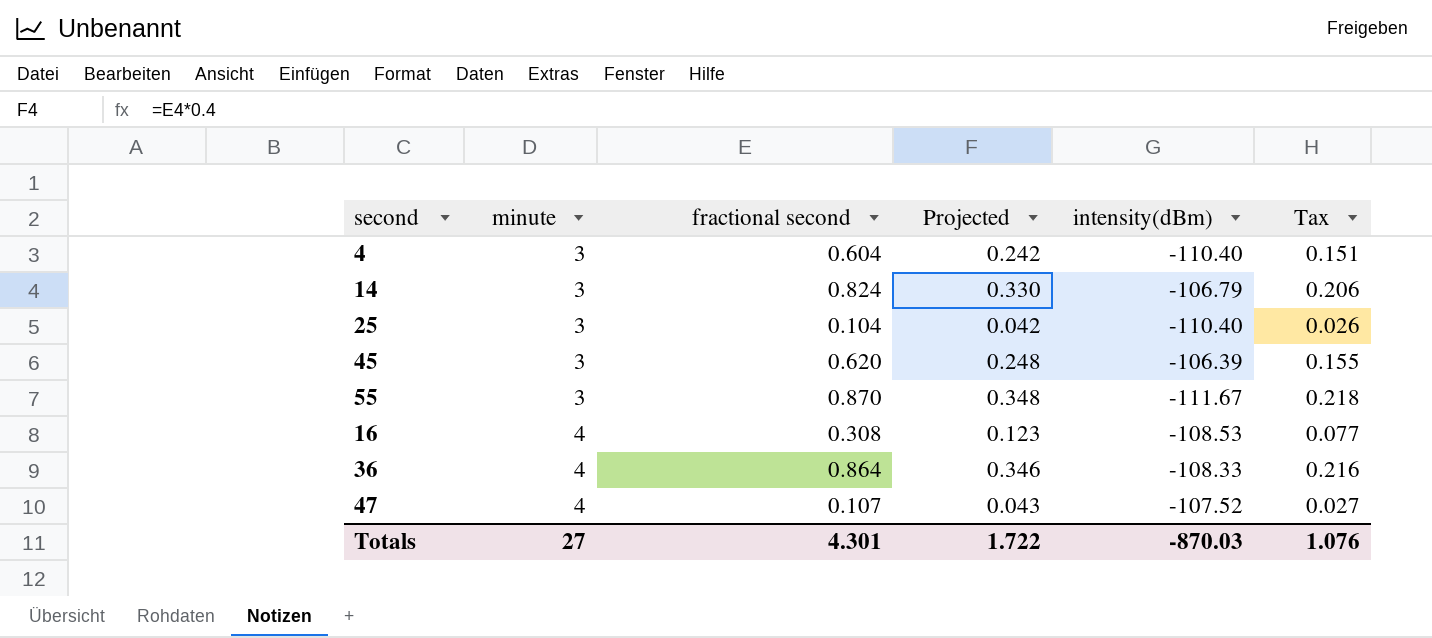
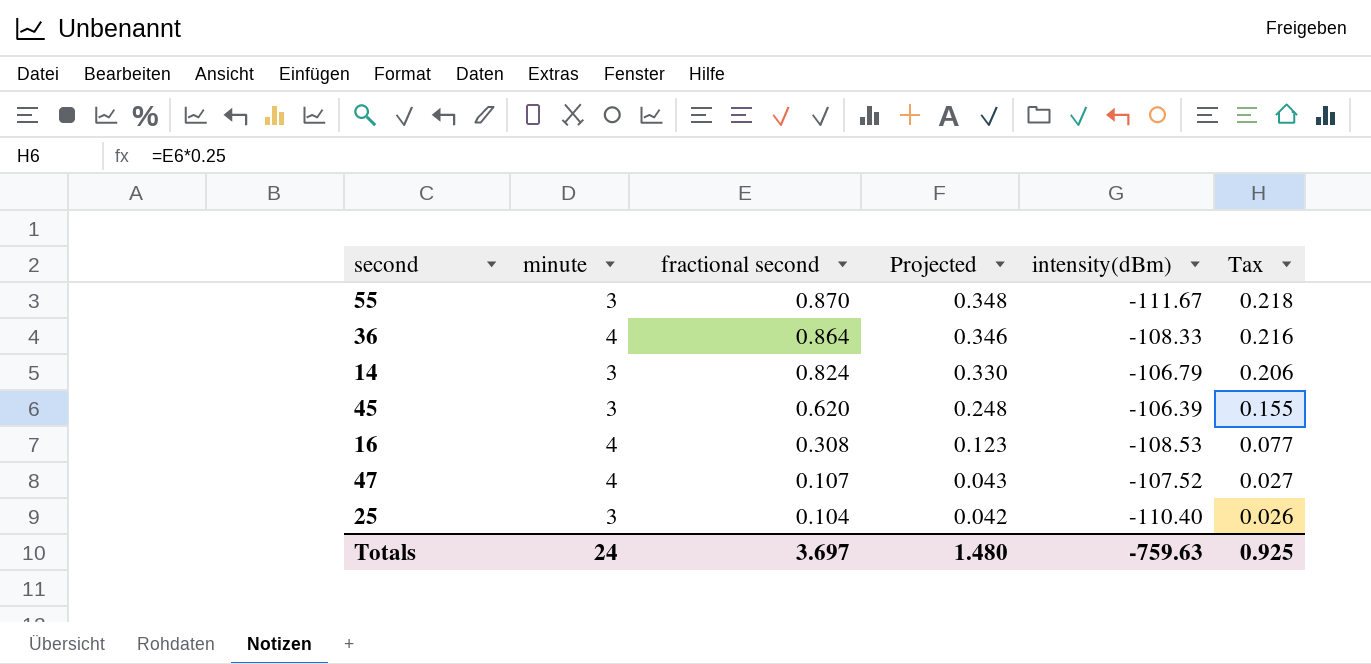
row order: minute ascending -> fractional second descending
row 4: 3 | 0.604 | 0.242 | -110.40 | 0.151 -> none
Totals | minute: 27 -> 24
Totals | fractional second: 4.301 -> 3.697
Totals | Projected: 1.722 -> 1.480
Totals | intensity(dBm): -870.03 -> -759.63
Totals | Tax: 1.076 -> 0.925

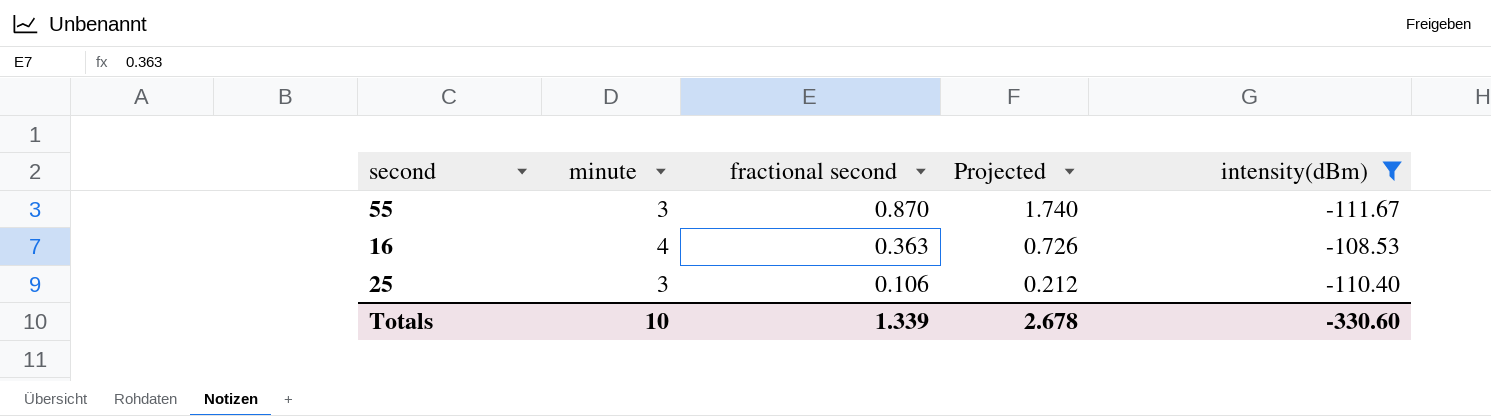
filter: none -> intensity(dBm) <= -108.53
column Tax | formula: [fractional second] * 0.25 -> none
column Projected | formula: [fractional second] * 0.4 -> [fractional second] * 2
16 | fractional second: 0.308 -> 0.363
25 | fractional second: 0.104 -> 0.106
Totals | minute: 24 -> 10
Totals | fractional second: 3.697 -> 1.339
Totals | Projected: 1.480 -> 2.678
Totals | intensity(dBm): -759.63 -> -330.60

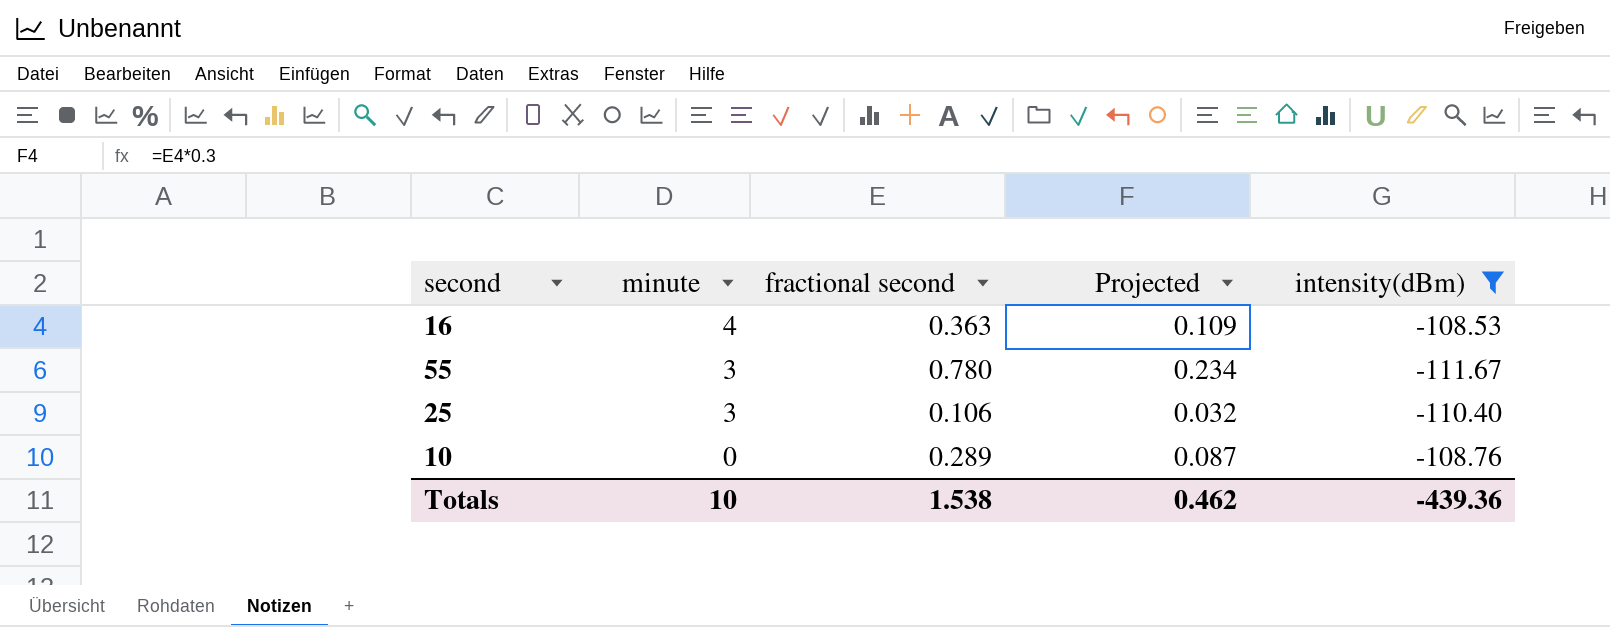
row order: fractional second descending -> minute descending
column Projected | formula: [fractional second] * 2 -> [fractional second] * 0.3
55 | fractional second: 0.870 -> 0.780
row 10: none -> 0 | 0.289 | 0.087 | -108.76
Totals | fractional second: 1.339 -> 1.538
Totals | Projected: 2.678 -> 0.462
Totals | intensity(dBm): -330.60 -> -439.36

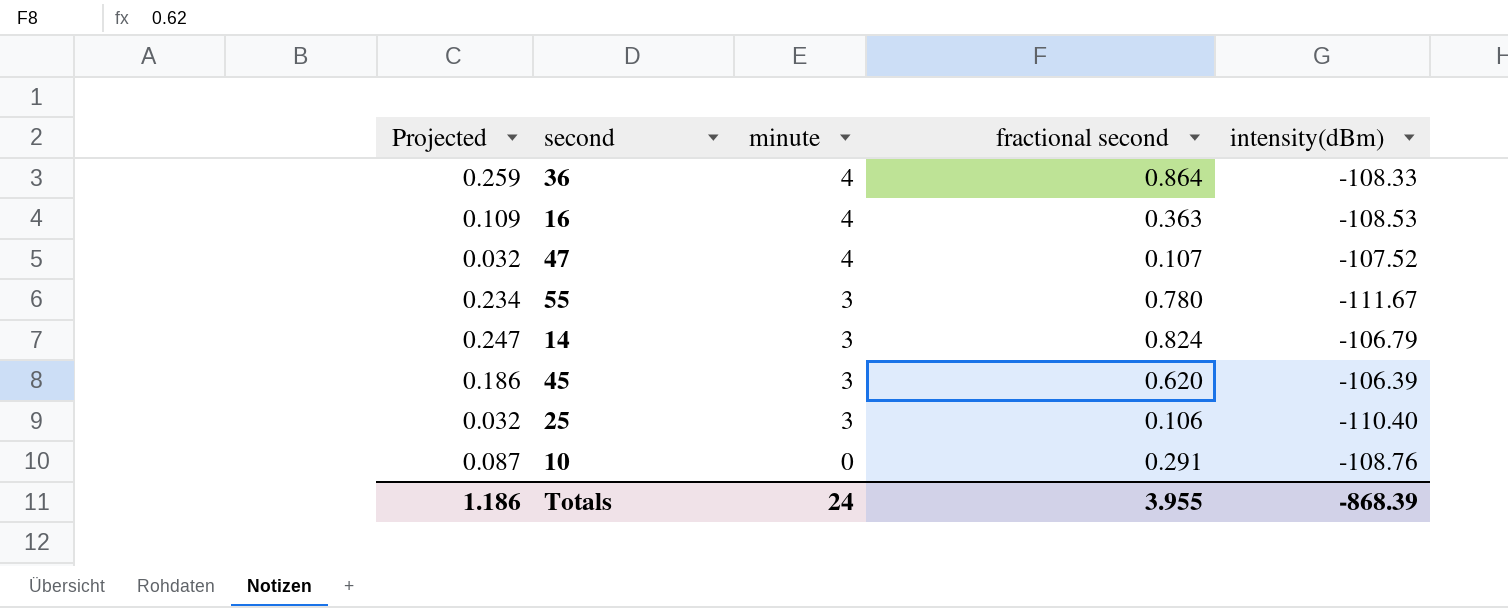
filter: intensity(dBm) <= -108.53 -> none
column Projected | position: 4 -> 1
10 | fractional second: 0.289 -> 0.291
Totals | Projected: 0.462 -> 1.186
Totals | minute: 10 -> 24
Totals | fractional second: 1.538 -> 3.955
Totals | intensity(dBm): -439.36 -> -868.39

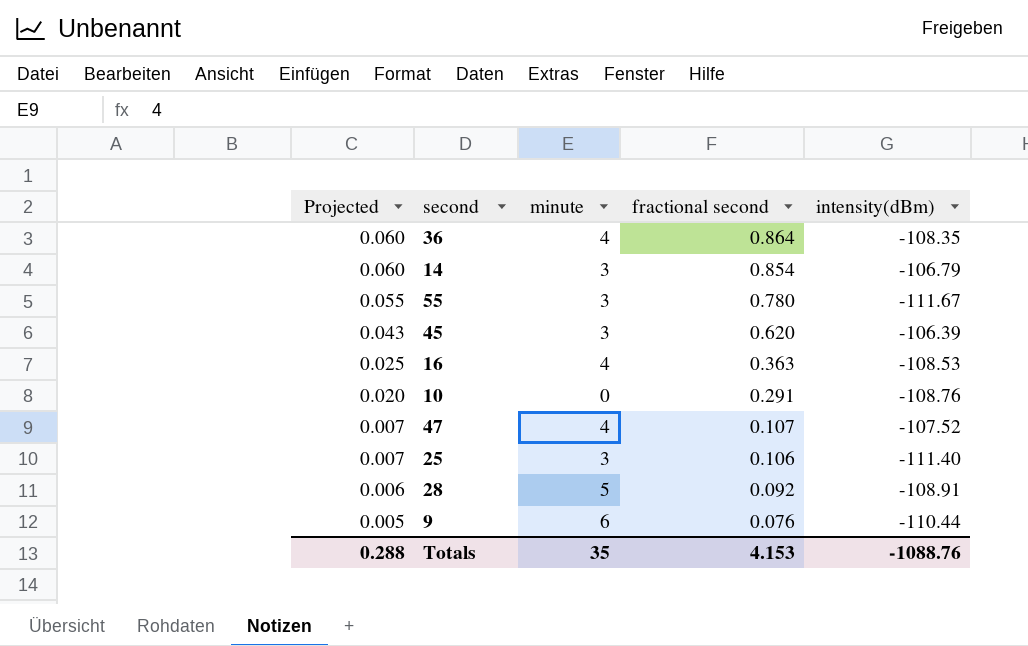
row order: minute descending -> Projected descending
column Projected | formula: [fractional second] * 0.3 -> [fractional second] * 0.07
36 | intensity(dBm): -108.33 -> -108.35
14 | fractional second: 0.824 -> 0.854
25 | intensity(dBm): -110.40 -> -111.40
row 28: none -> 0.006 | 5 | 0.092 | -108.91
row 9: none -> 0.005 | 6 | 0.076 | -110.44
Totals | Projected: 1.186 -> 0.288
Totals | minute: 24 -> 35
Totals | fractional second: 3.955 -> 4.153
Totals | intensity(dBm): -868.39 -> -1088.76

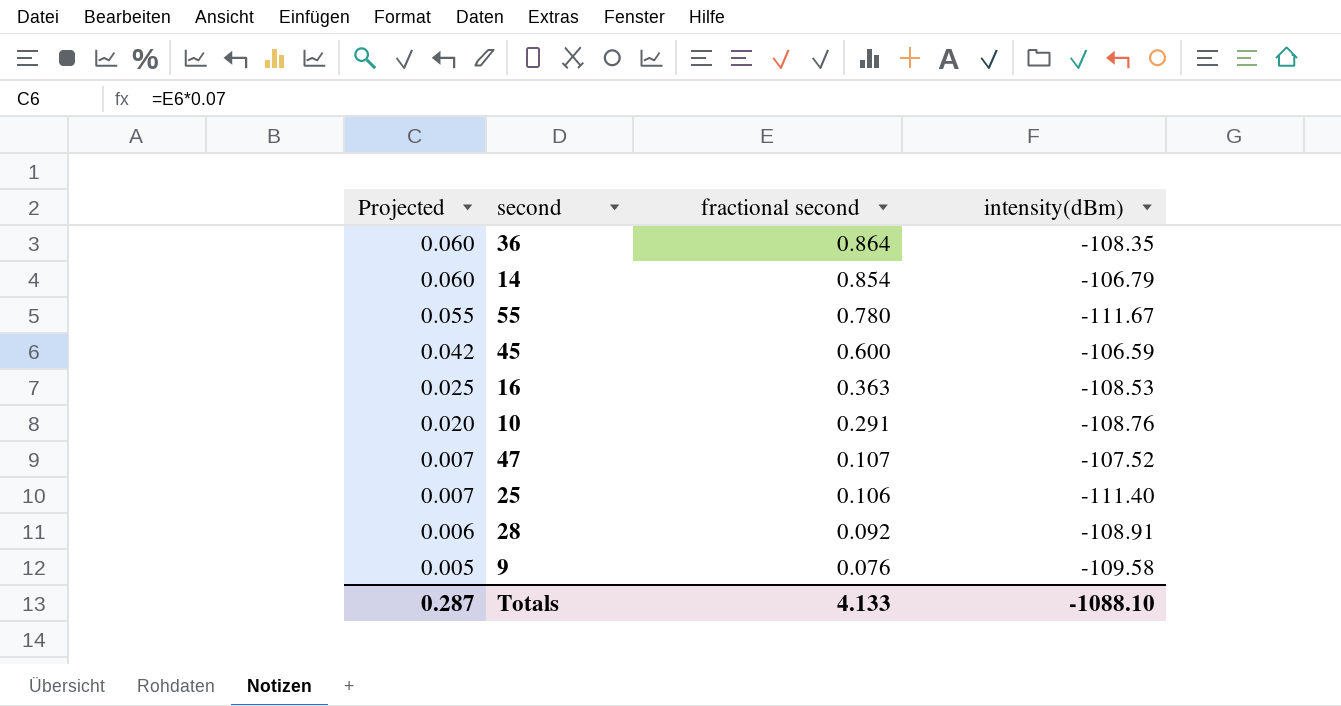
column minute | position: 3 -> none
45 | Projected: 0.043 -> 0.042
45 | fractional second: 0.620 -> 0.600
45 | intensity(dBm): -106.39 -> -106.59
9 | intensity(dBm): -110.44 -> -109.58
Totals | Projected: 0.288 -> 0.287
Totals | fractional second: 4.153 -> 4.133
Totals | intensity(dBm): -1088.76 -> -1088.10

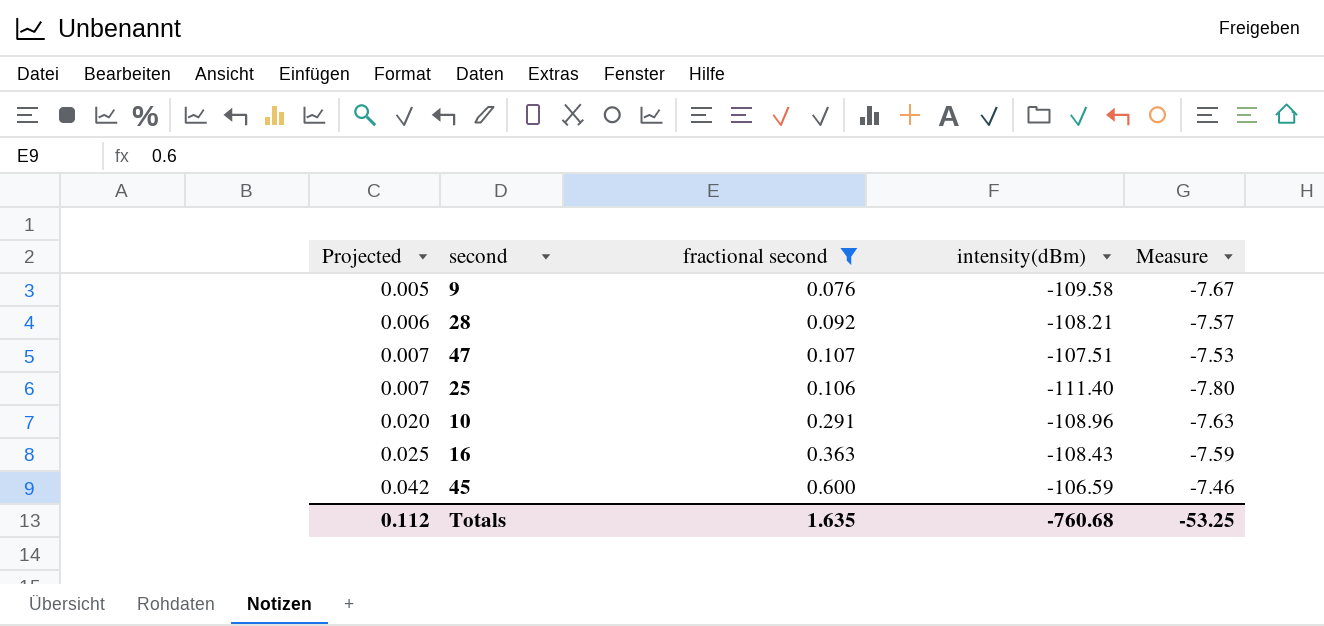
filter: none -> fractional second <= 0.600
row order: Projected descending -> Projected ascending
column Measure | formula: none -> [intensity(dBm)] * 0.07
28 | intensity(dBm): -108.91 -> -108.21
47 | intensity(dBm): -107.52 -> -107.51
10 | intensity(dBm): -108.76 -> -108.96
16 | intensity(dBm): -108.53 -> -108.43
Totals | Projected: 0.287 -> 0.112
Totals | fractional second: 4.133 -> 1.635
Totals | intensity(dBm): -1088.10 -> -760.68

